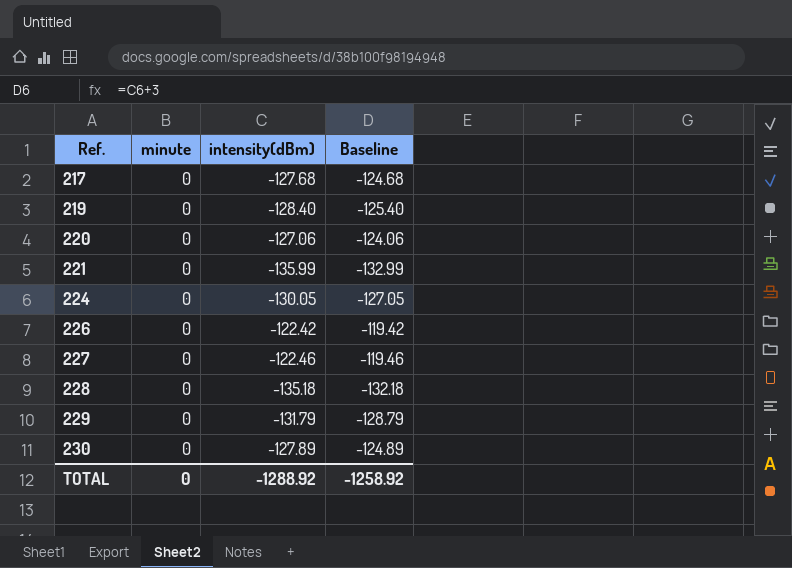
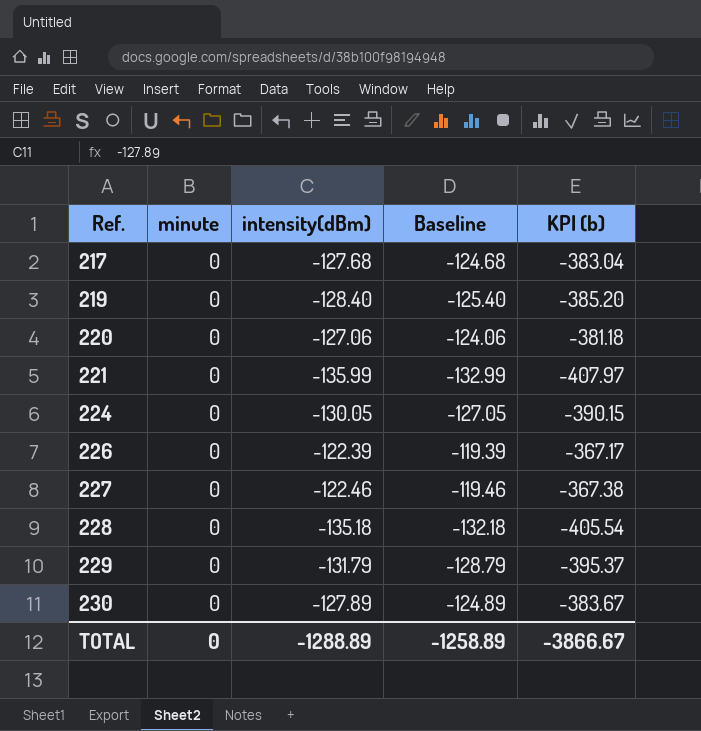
column KPI (b) | formula: none -> [intensity(dBm)] * 3
226 | intensity(dBm): -122.42 -> -122.39
226 | Baseline: -119.42 -> -119.39
TOTAL | intensity(dBm): -1288.92 -> -1288.89
TOTAL | Baseline: -1258.92 -> -1258.89

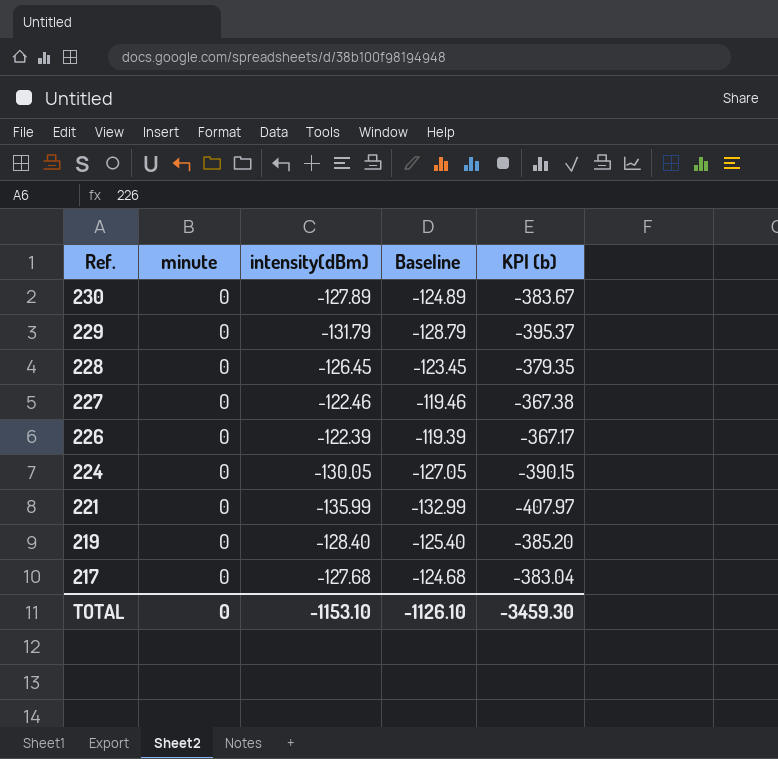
row order: Ref. ascending -> Ref. descending
row 220: 0 | -127.06 | -124.06 | -381.18 -> none
228 | intensity(dBm): -135.18 -> -126.45
228 | Baseline: -132.18 -> -123.45
228 | KPI (b): -405.54 -> -379.35
TOTAL | intensity(dBm): -1288.89 -> -1153.10
TOTAL | Baseline: -1258.89 -> -1126.10
TOTAL | KPI (b): -3866.67 -> -3459.30

